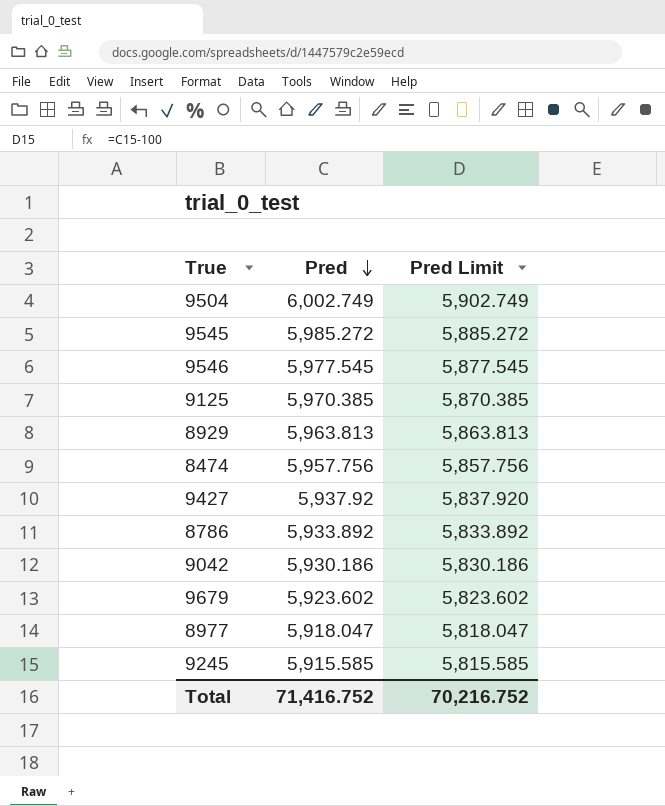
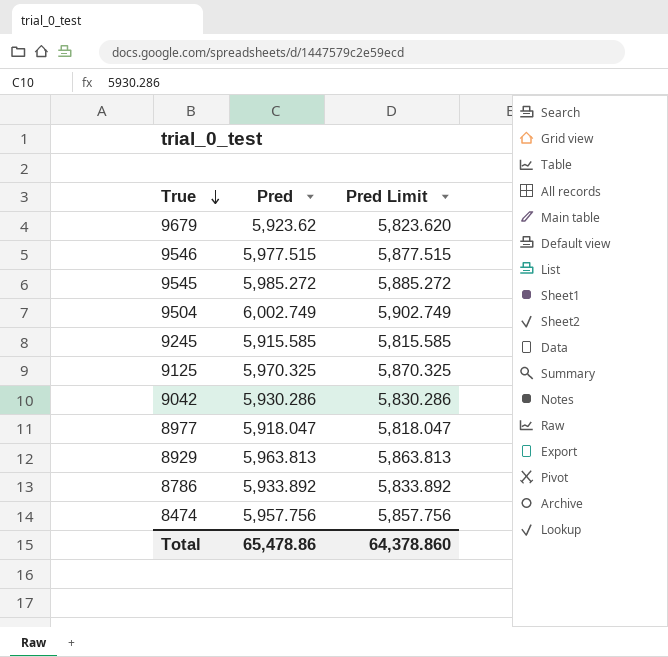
row order: Pred descending -> True descending
row 9427: 5,937.92 | 5,837.920 -> none
9679 | Pred: 5,923.602 -> 5,923.62
9679 | Pred Limit: 5,823.602 -> 5,823.620
9546 | Pred: 5,977.545 -> 5,977.515
9546 | Pred Limit: 5,877.545 -> 5,877.515
9125 | Pred: 5,970.385 -> 5,970.325
9125 | Pred Limit: 5,870.385 -> 5,870.325
9042 | Pred: 5,930.186 -> 5,930.286
9042 | Pred Limit: 5,830.186 -> 5,830.286
Total | Pred: 71,416.752 -> 65,478.86
Total | Pred Limit: 70,216.752 -> 64,378.860

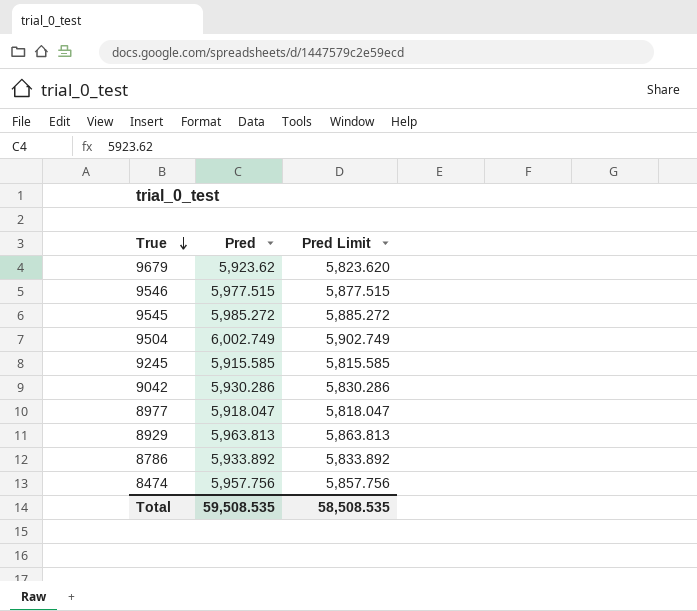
row 9125: 5,970.325 | 5,870.325 -> none
Total | Pred: 65,478.86 -> 59,508.535
Total | Pred Limit: 64,378.860 -> 58,508.535

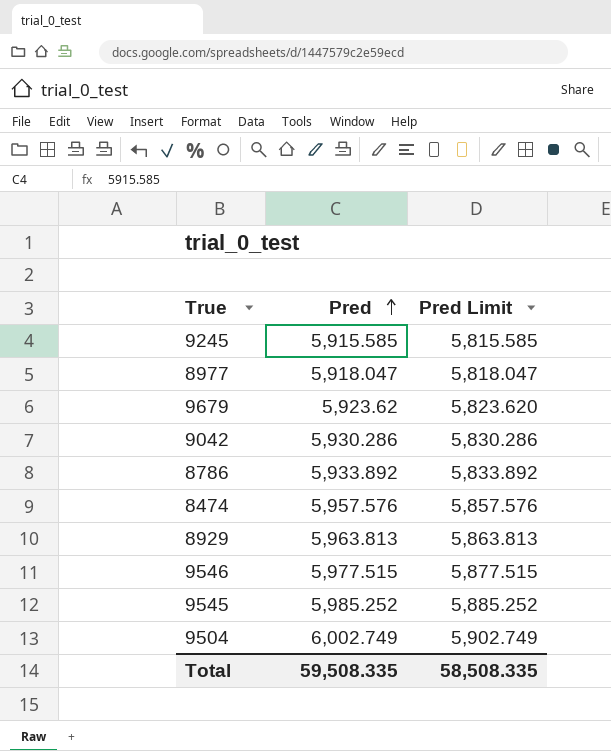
row order: True descending -> Pred ascending
8474 | Pred: 5,957.756 -> 5,957.576
8474 | Pred Limit: 5,857.756 -> 5,857.576
9545 | Pred: 5,985.272 -> 5,985.252
9545 | Pred Limit: 5,885.272 -> 5,885.252
Total | Pred: 59,508.535 -> 59,508.335
Total | Pred Limit: 58,508.535 -> 58,508.335

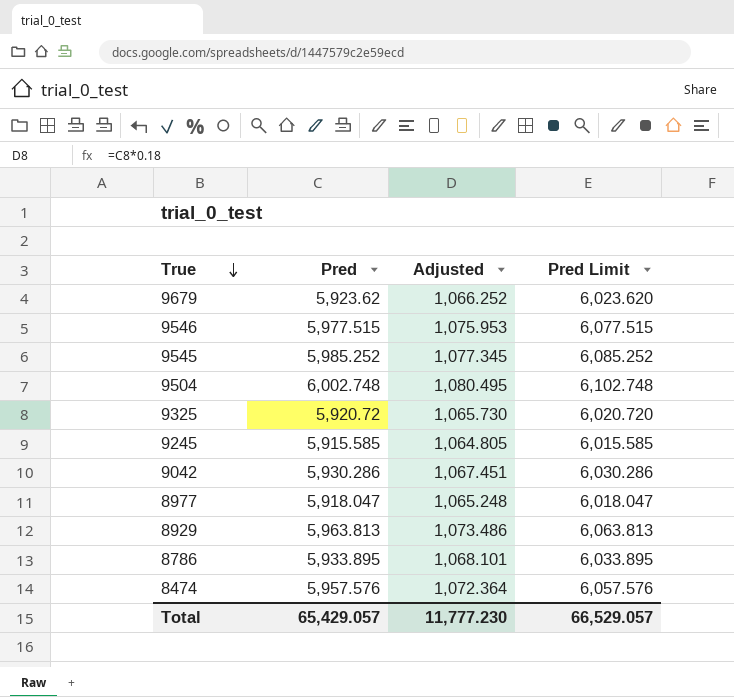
row order: Pred ascending -> True descending
column Adjusted | formula: none -> [Pred] * 0.18
column Pred Limit | formula: [Pred] - 100 -> [Pred] + 100
9504 | Pred: 6,002.749 -> 6,002.748
row 9325: none -> 5,920.72 | 1,065.730 | 6,020.720
8786 | Pred: 5,933.892 -> 5,933.895
Total | Pred: 59,508.335 -> 65,429.057
Total | Pred Limit: 58,508.335 -> 66,529.057

